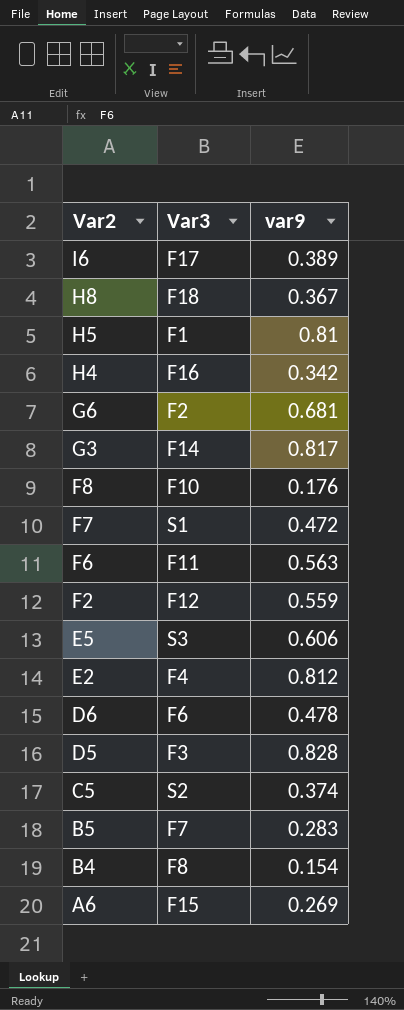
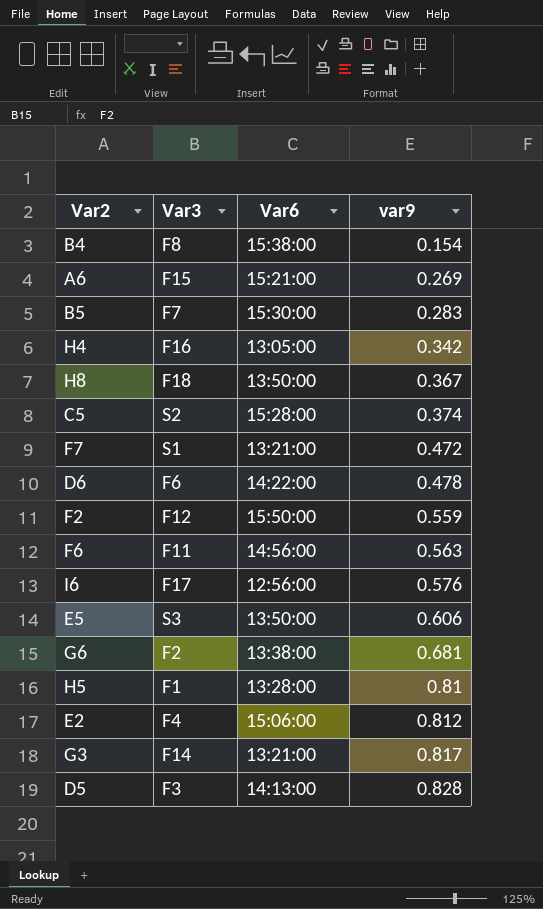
row order: Var2 descending -> var9 ascending
column Var6 | position: none -> 3
row F8: F10 | 0.176 -> none
I6 | var9: 0.389 -> 0.576

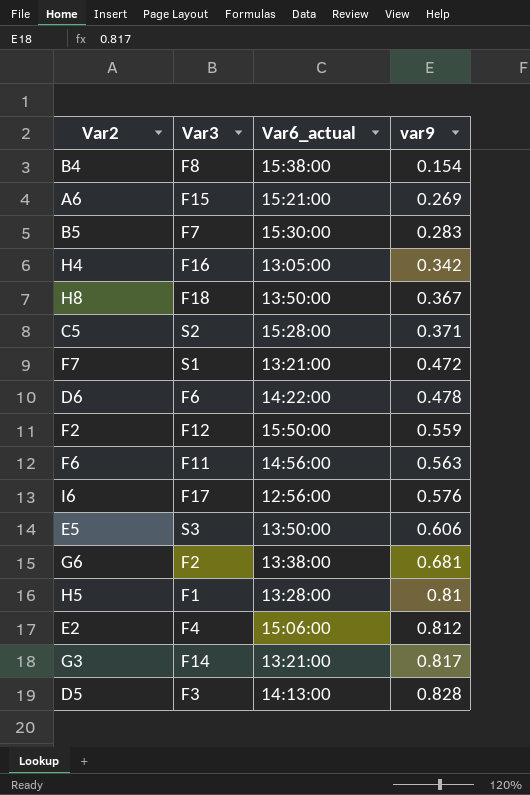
column name: Var6 -> Var6_actual
C5 | var9: 0.374 -> 0.371

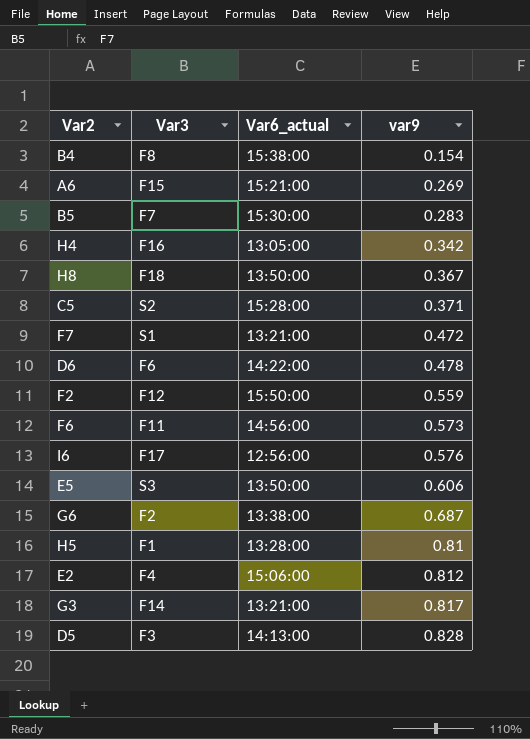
F6 | var9: 0.563 -> 0.573
G6 | var9: 0.681 -> 0.687

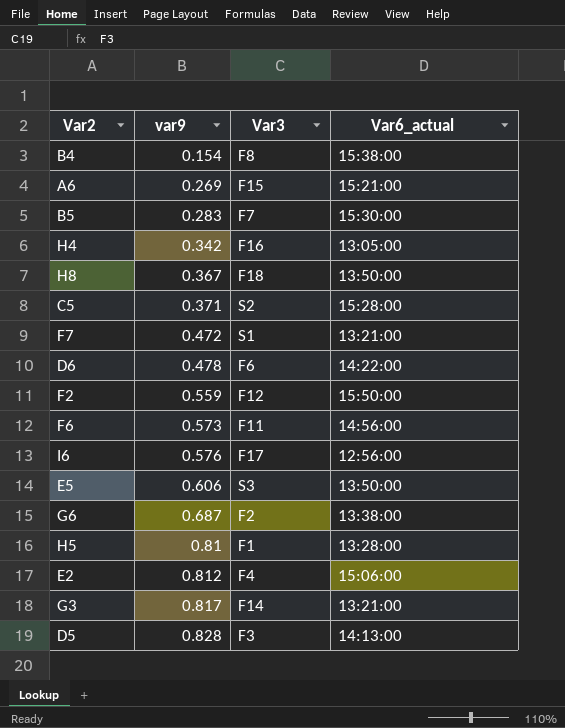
column var9 | position: 4 -> 2

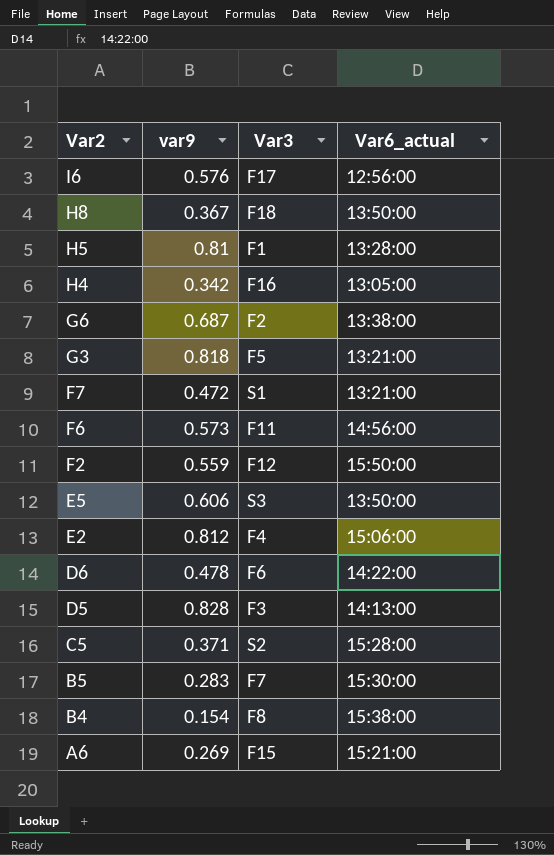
row order: var9 ascending -> Var2 descending
G3 | var9: 0.817 -> 0.818
G3 | Var3: F14 -> F5

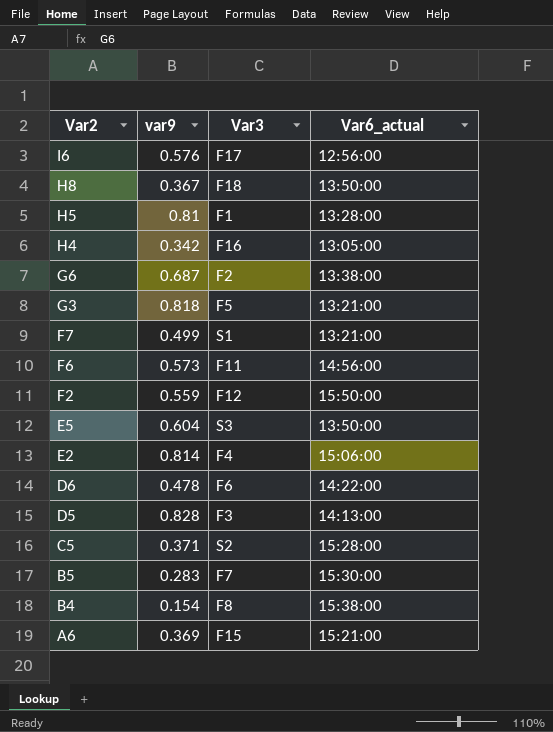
F7 | var9: 0.472 -> 0.499
E5 | var9: 0.606 -> 0.604
E2 | var9: 0.812 -> 0.814
A6 | var9: 0.269 -> 0.369

